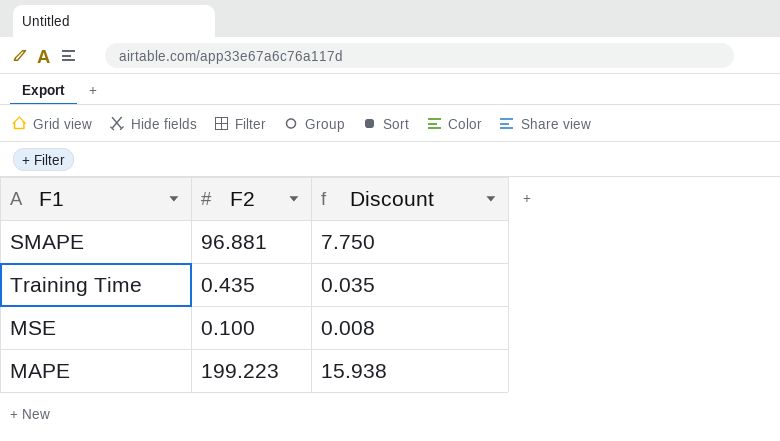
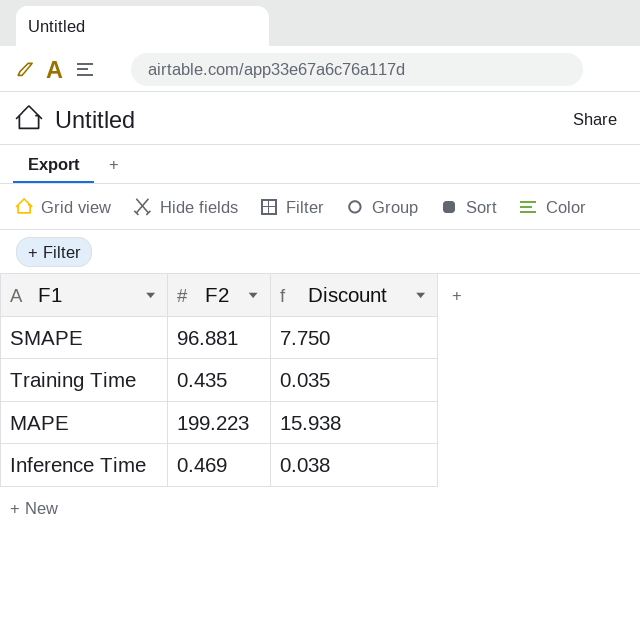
row MSE: 0.100 | 0.008 -> none
row Inference Time: none -> 0.469 | 0.038

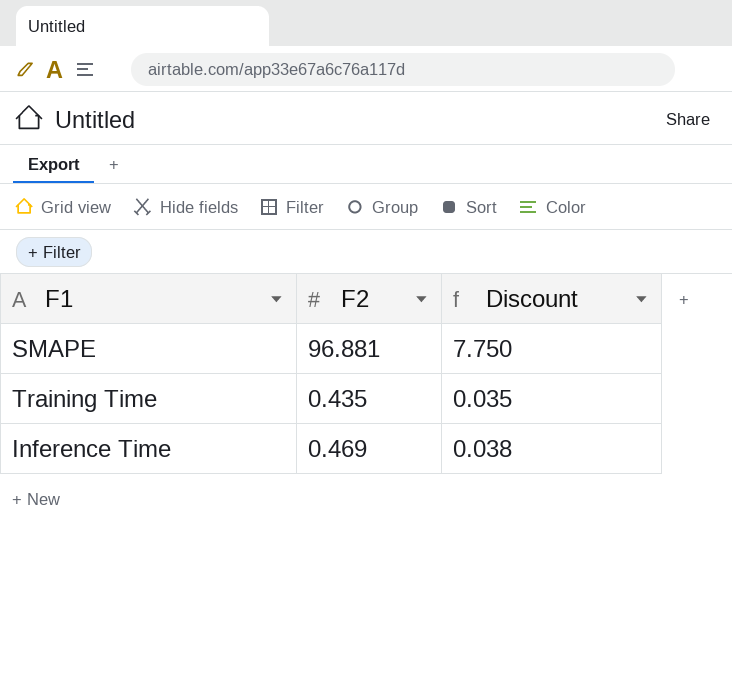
row MAPE: 199.223 | 15.938 -> none

